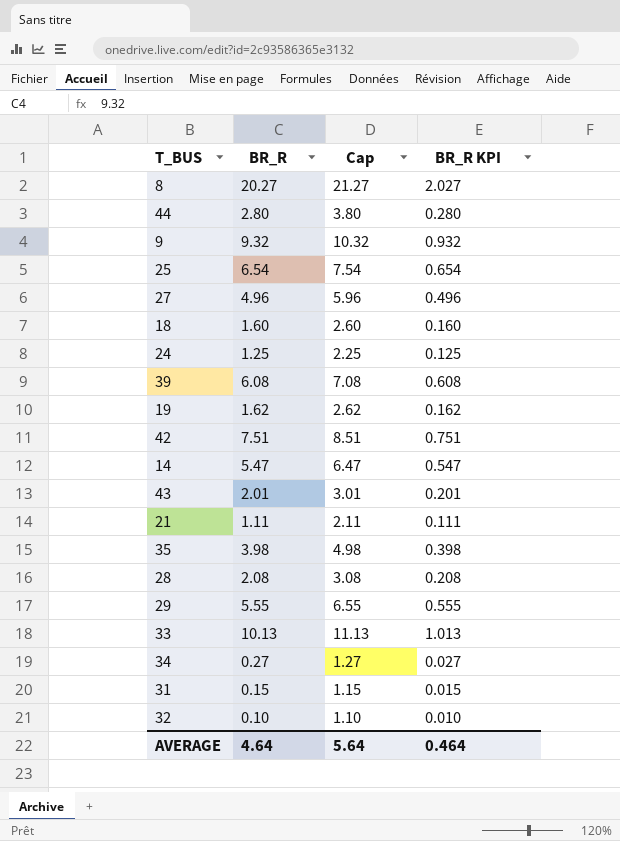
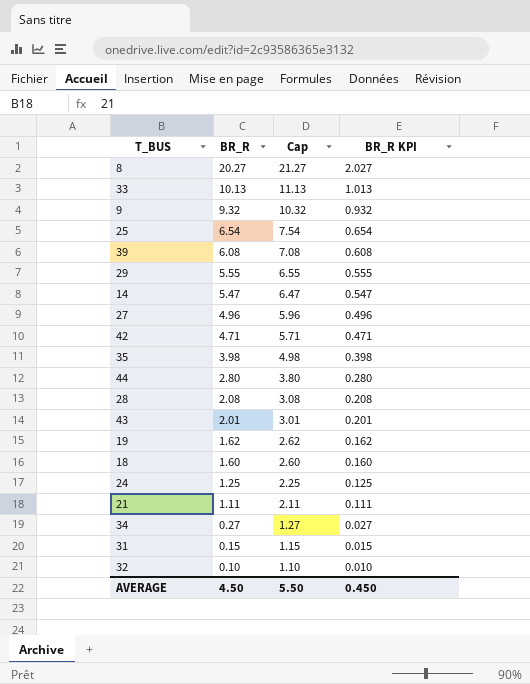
row order: none -> BR_R descending
42 | BR_R: 7.51 -> 4.71
42 | Cap: 8.51 -> 5.71
42 | BR_R KPI: 0.751 -> 0.471
AVERAGE | BR_R: 4.64 -> 4.50
AVERAGE | Cap: 5.64 -> 5.50
AVERAGE | BR_R KPI: 0.464 -> 0.450

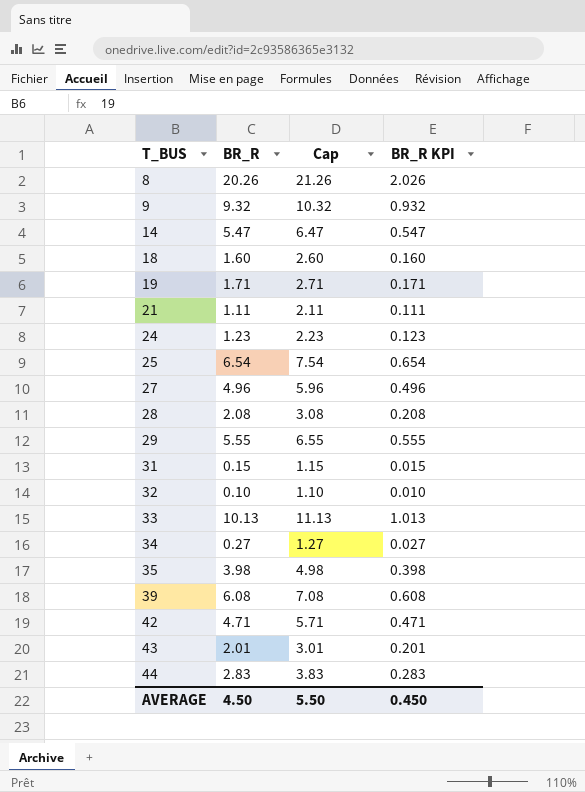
row order: BR_R descending -> T_BUS ascending
8 | BR_R: 20.27 -> 20.26
8 | Cap: 21.27 -> 21.26
8 | BR_R KPI: 2.027 -> 2.026
19 | BR_R: 1.62 -> 1.71
19 | Cap: 2.62 -> 2.71
19 | BR_R KPI: 0.162 -> 0.171
24 | BR_R: 1.25 -> 1.23
24 | Cap: 2.25 -> 2.23
24 | BR_R KPI: 0.125 -> 0.123
44 | BR_R: 2.80 -> 2.83
44 | Cap: 3.80 -> 3.83
44 | BR_R KPI: 0.280 -> 0.283

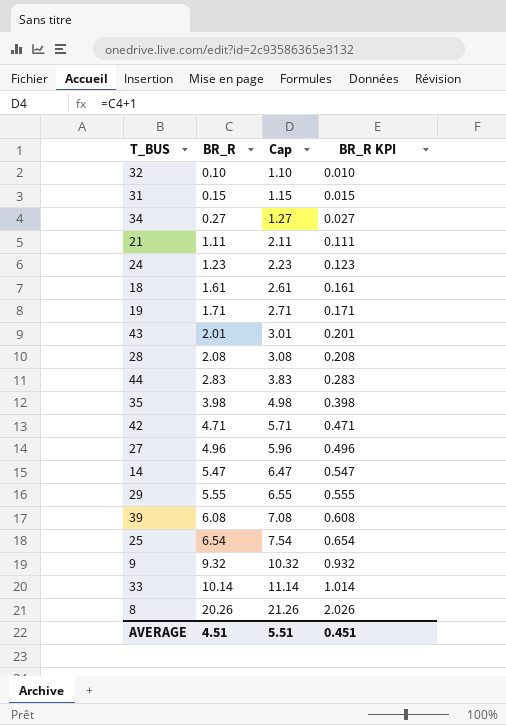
row order: T_BUS ascending -> BR_R ascending
18 | BR_R: 1.60 -> 1.61
18 | Cap: 2.60 -> 2.61
18 | BR_R KPI: 0.160 -> 0.161
33 | BR_R: 10.13 -> 10.14
33 | Cap: 11.13 -> 11.14
33 | BR_R KPI: 1.013 -> 1.014
AVERAGE | BR_R: 4.50 -> 4.51
AVERAGE | Cap: 5.50 -> 5.51
AVERAGE | BR_R KPI: 0.450 -> 0.451

